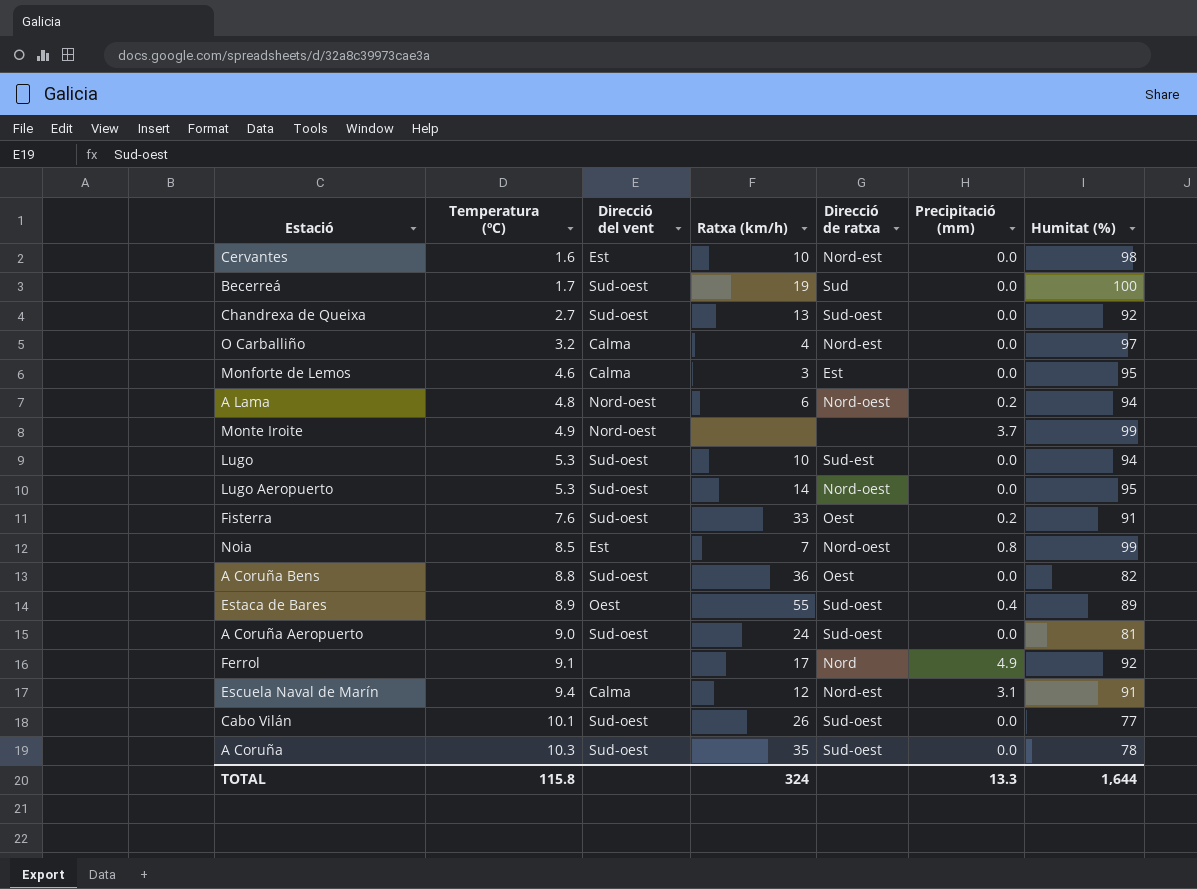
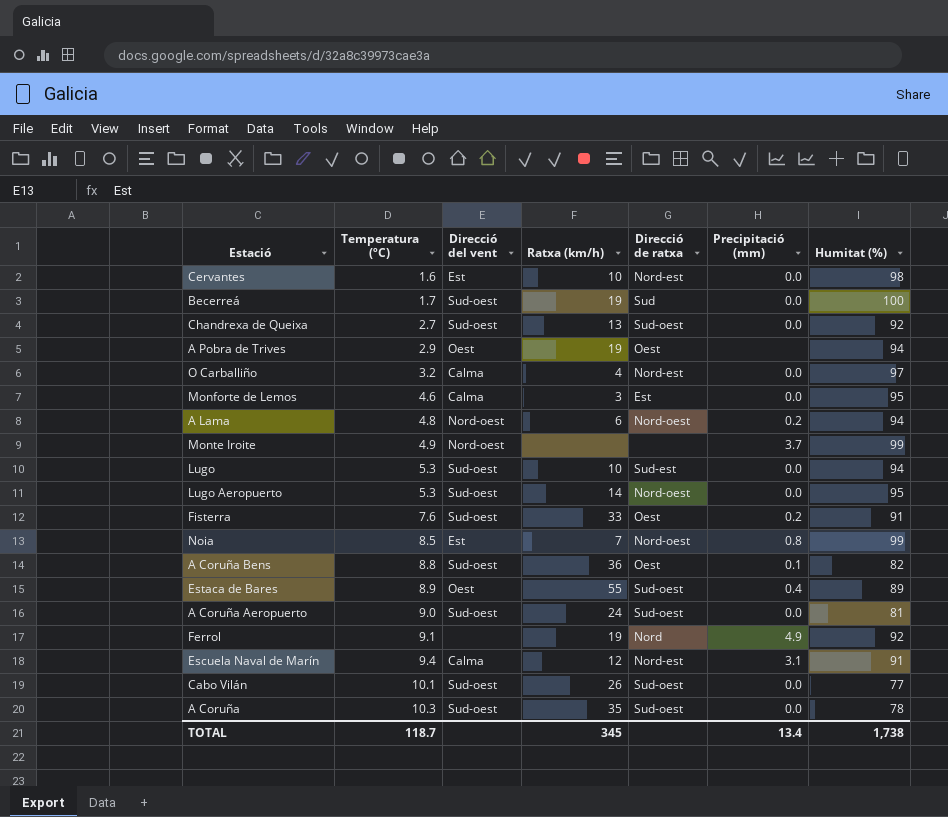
row A Pobra de Trives: none -> 2.9 | Oest | 19 | Oest | none | 94
A Coruña Bens | Precipitació (mm): 0.0 -> 0.1
Ferrol | Ratxa (km/h): 17 -> 19
TOTAL | Temperatura (ºC): 115.8 -> 118.7
TOTAL | Ratxa (km/h): 324 -> 345
TOTAL | Precipitació (mm): 13.3 -> 13.4
TOTAL | Humitat (%): 1,644 -> 1,738

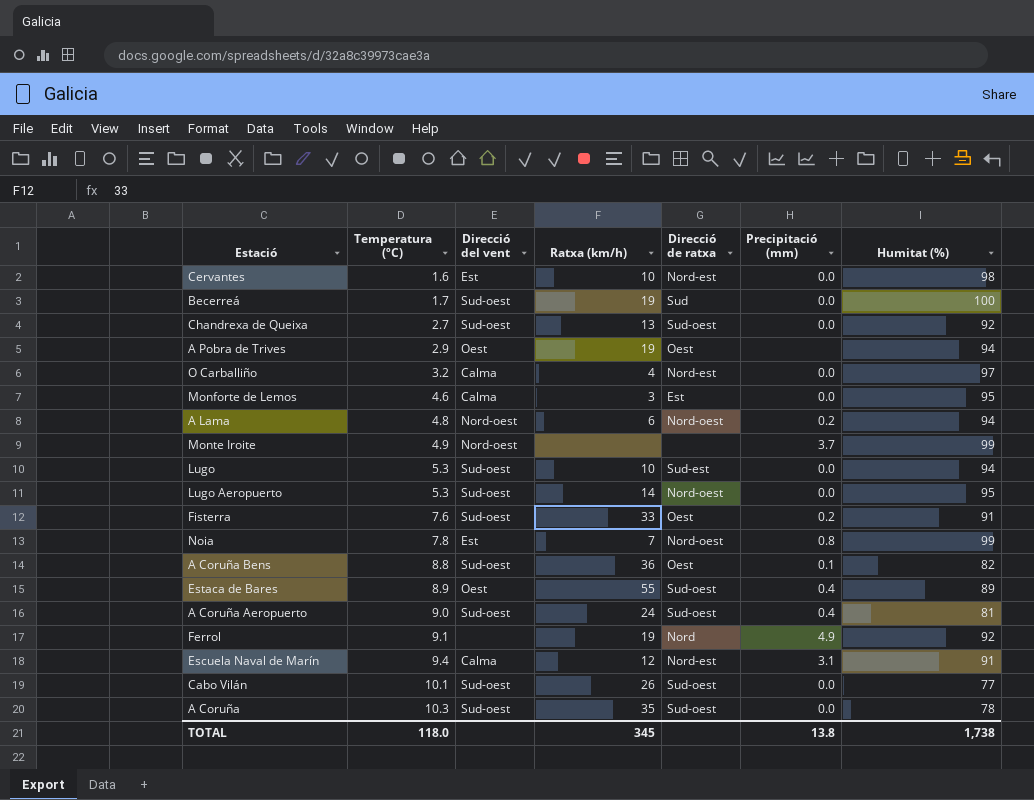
Noia | Temperatura (ºC): 8.5 -> 7.8
A Coruña Aeropuerto | Precipitació (mm): 0.0 -> 0.4
TOTAL | Temperatura (ºC): 118.7 -> 118.0
TOTAL | Precipitació (mm): 13.4 -> 13.8

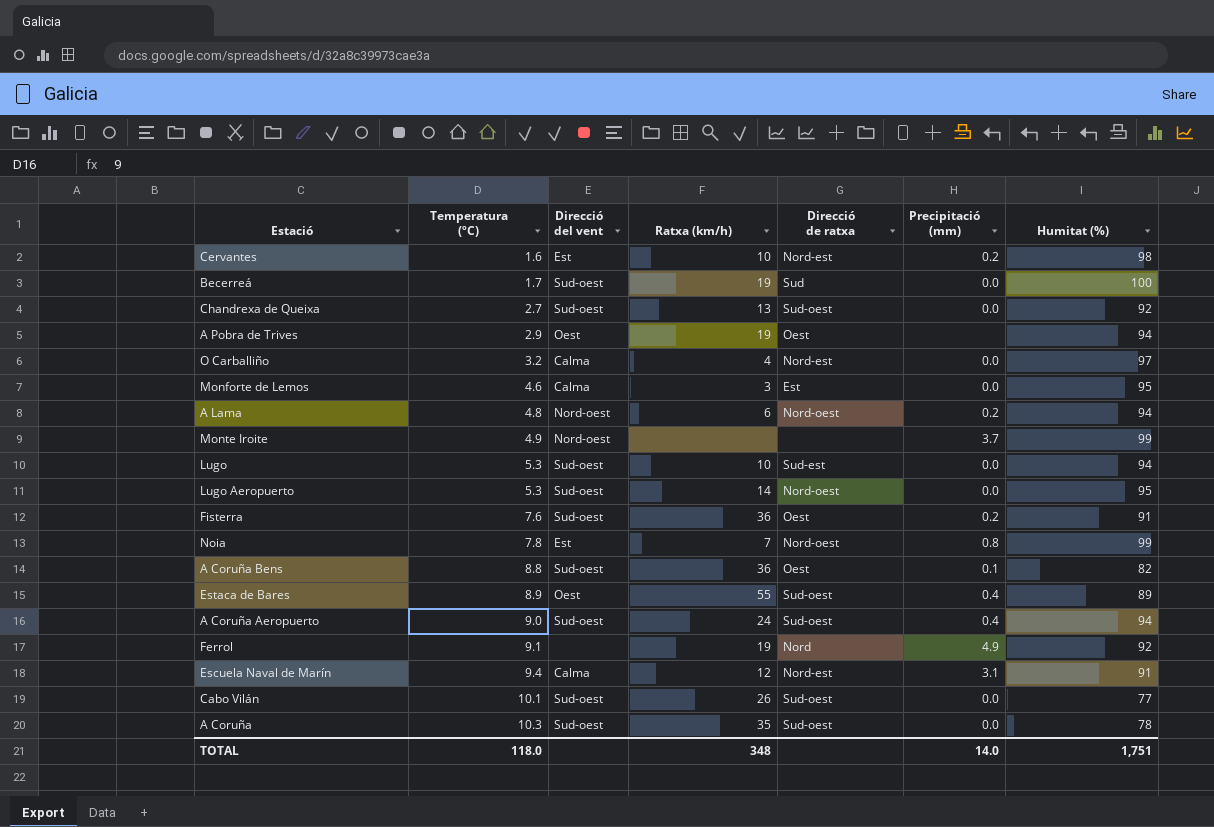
Cervantes | Precipitació (mm): 0.0 -> 0.2
Fisterra | Ratxa (km/h): 33 -> 36
A Coruña Aeropuerto | Humitat (%): 81 -> 94
TOTAL | Ratxa (km/h): 345 -> 348
TOTAL | Precipitació (mm): 13.8 -> 14.0
TOTAL | Humitat (%): 1,738 -> 1,751

